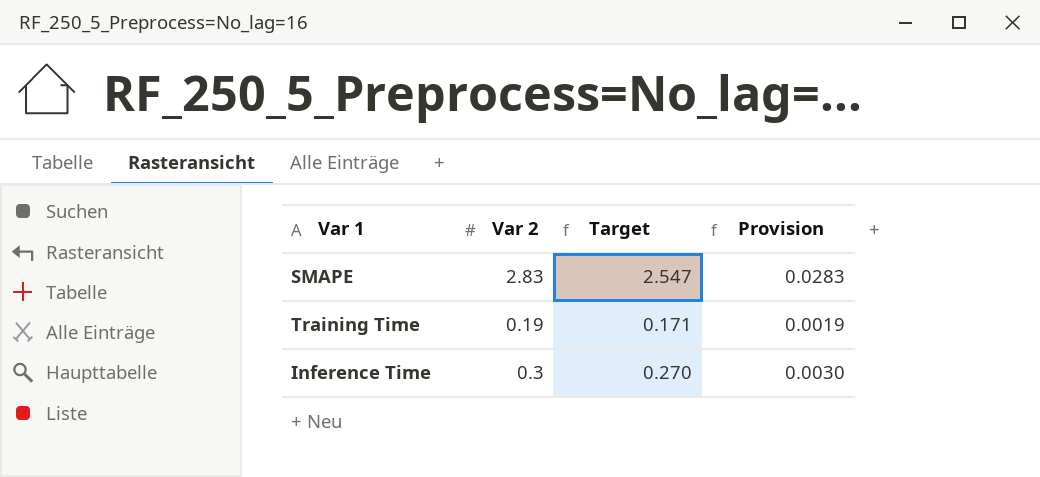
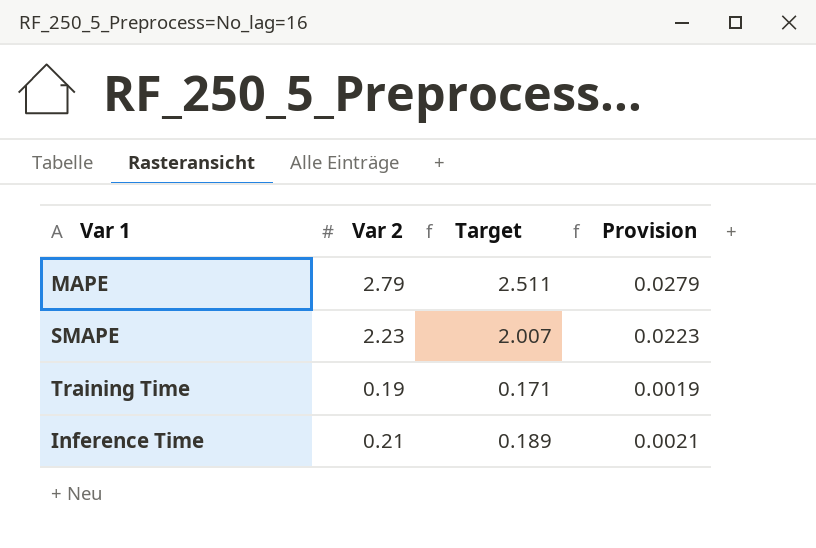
row MAPE: none -> 2.79 | 2.511 | 0.0279
SMAPE | Var 2: 2.83 -> 2.23
SMAPE | Target: 2.547 -> 2.007
SMAPE | Provision: 0.0283 -> 0.0223
Inference Time | Var 2: 0.3 -> 0.21
Inference Time | Target: 0.270 -> 0.189
Inference Time | Provision: 0.0030 -> 0.0021

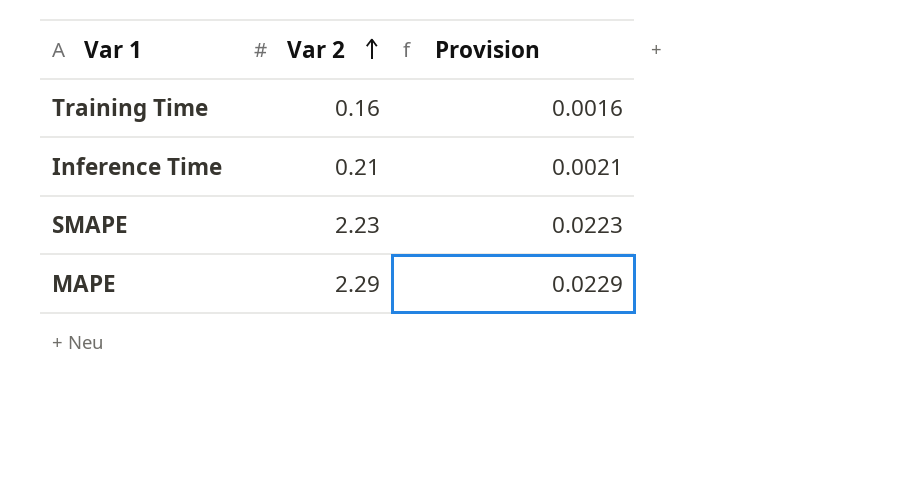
row order: none -> Var 2 ascending
column Target | formula: [Var 2] * 0.9 -> none
Training Time | Var 2: 0.19 -> 0.16
Training Time | Provision: 0.0019 -> 0.0016
MAPE | Var 2: 2.79 -> 2.29
MAPE | Provision: 0.0279 -> 0.0229

